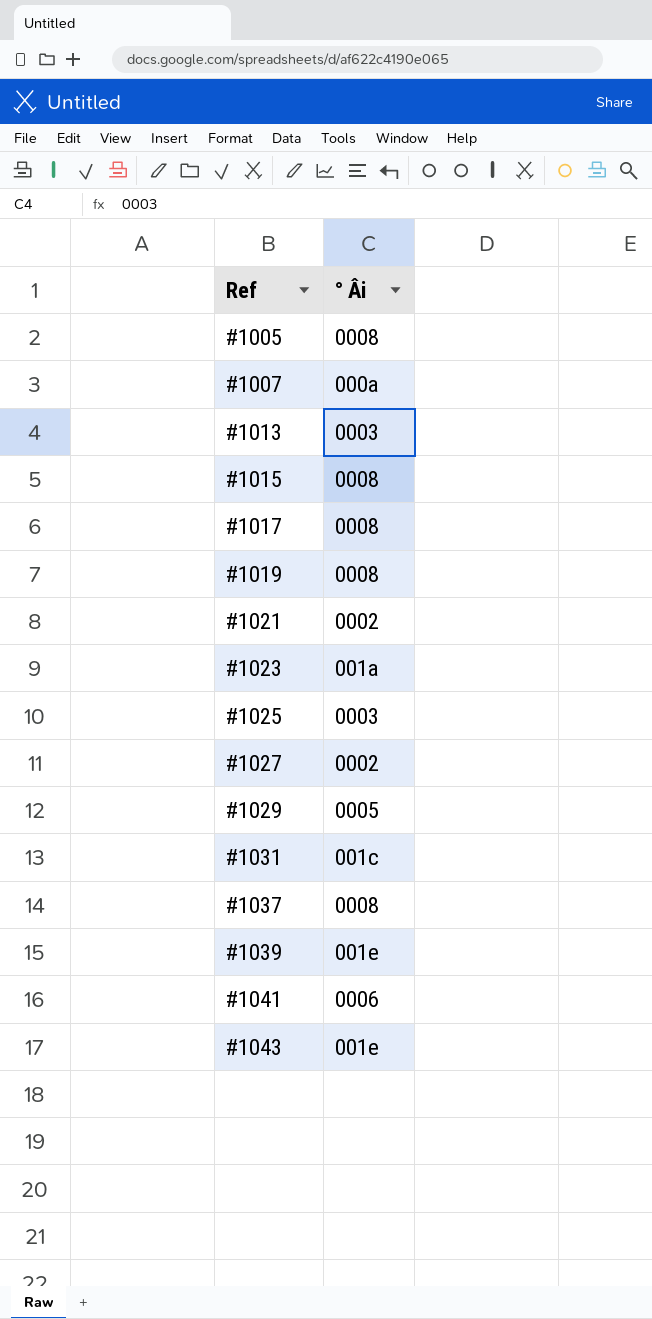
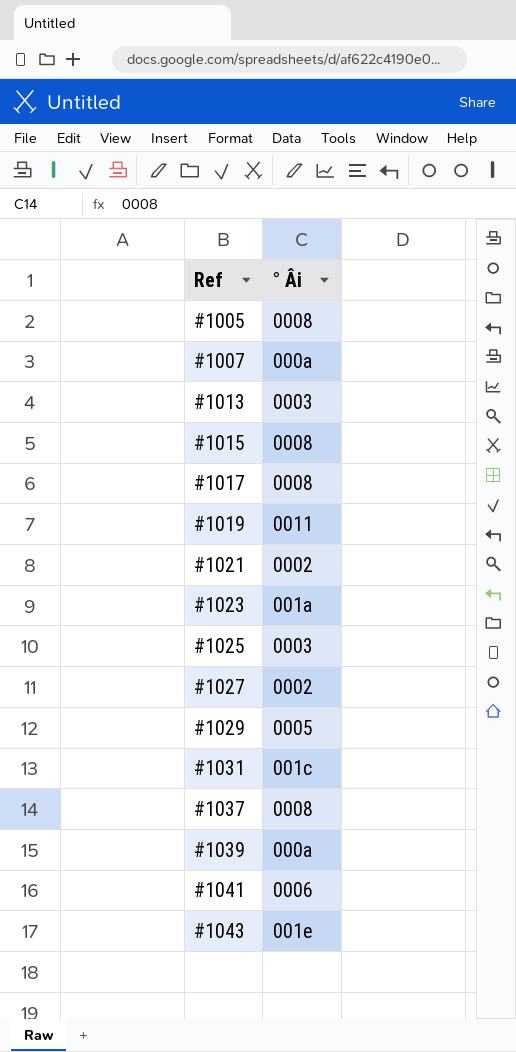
#1019 | ° Âi: 0008 -> 0011
#1039 | ° Âi: 001e -> 000a

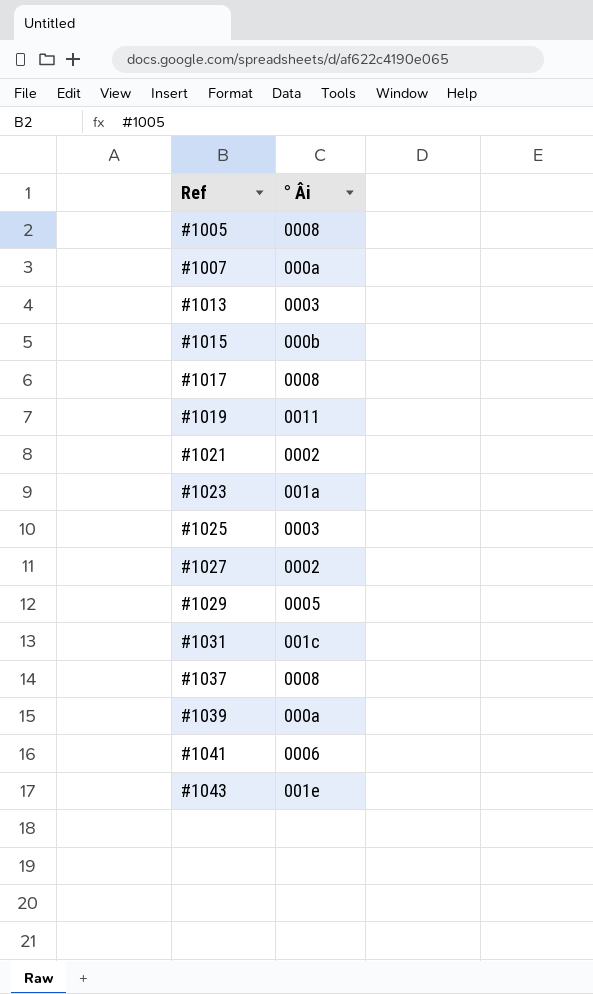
#1015 | ° Âi: 0008 -> 000b

